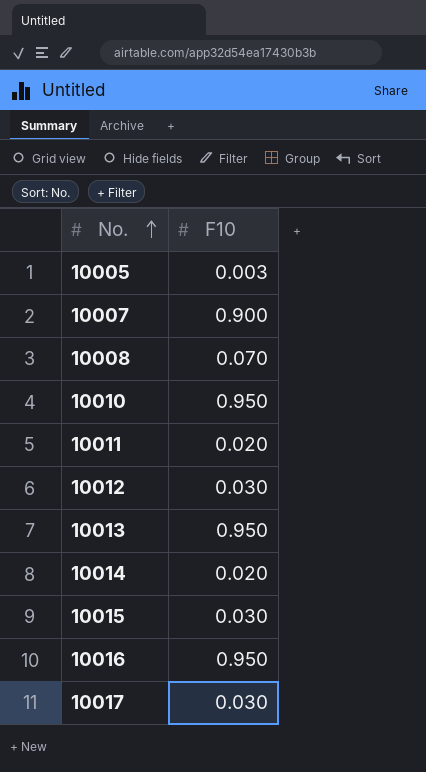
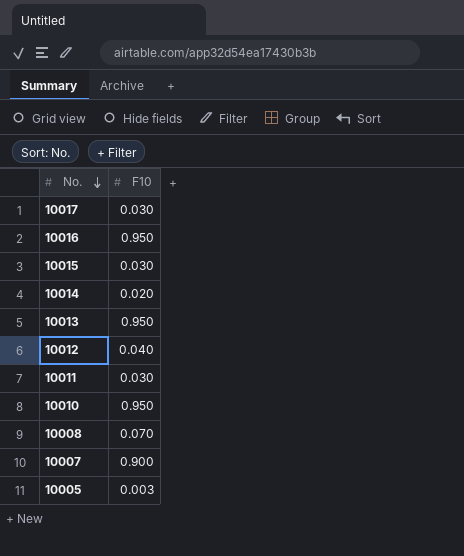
row order: No. ascending -> No. descending
10012 | F10: 0.030 -> 0.040
10011 | F10: 0.020 -> 0.030

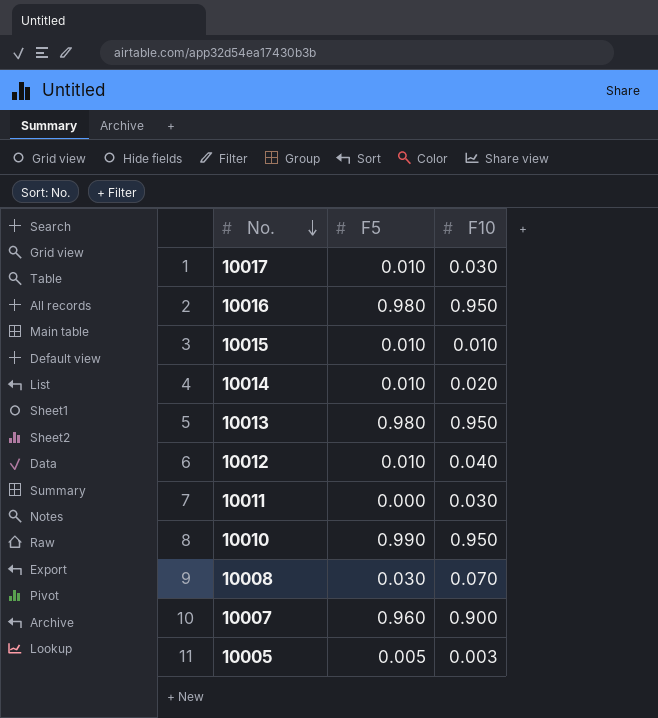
column F5 | position: none -> 2
10015 | F10: 0.030 -> 0.010

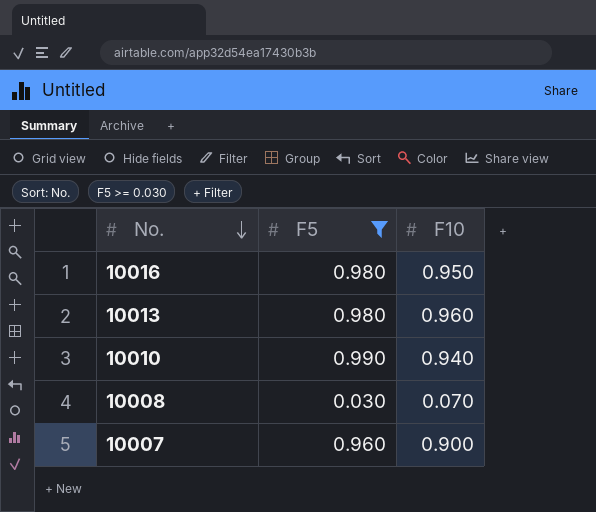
filter: none -> F5 >= 0.030
10013 | F10: 0.950 -> 0.960
10010 | F10: 0.950 -> 0.940

